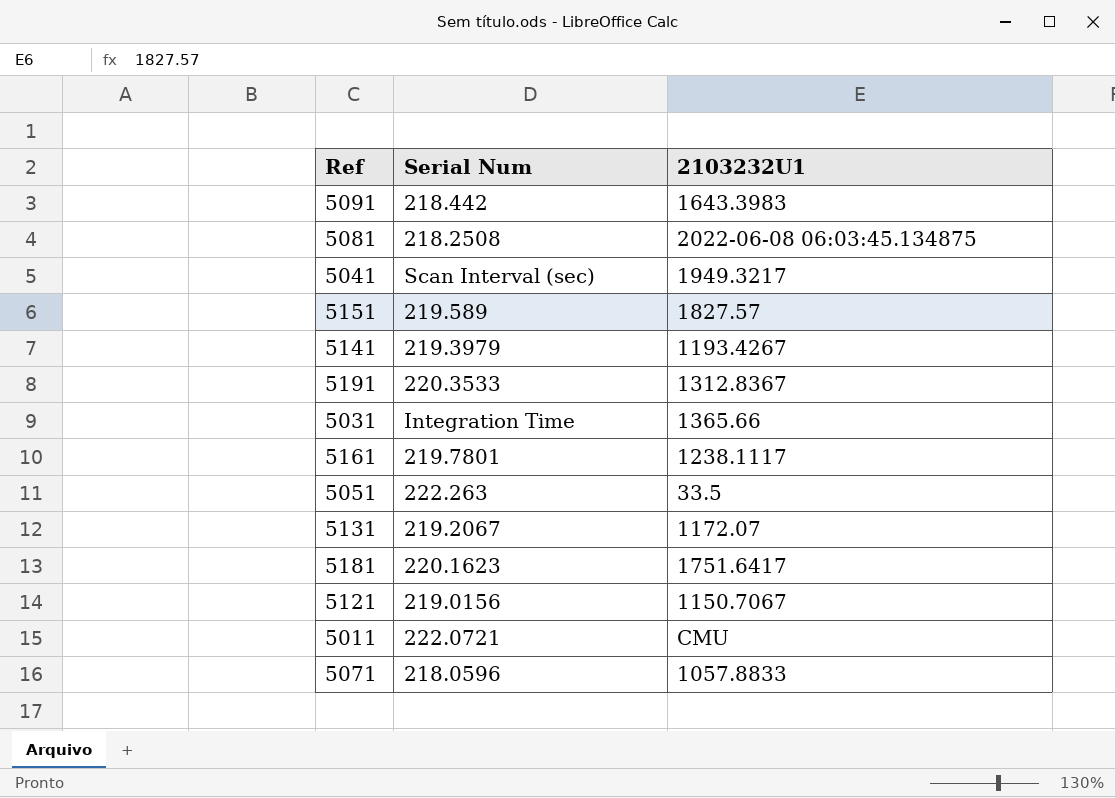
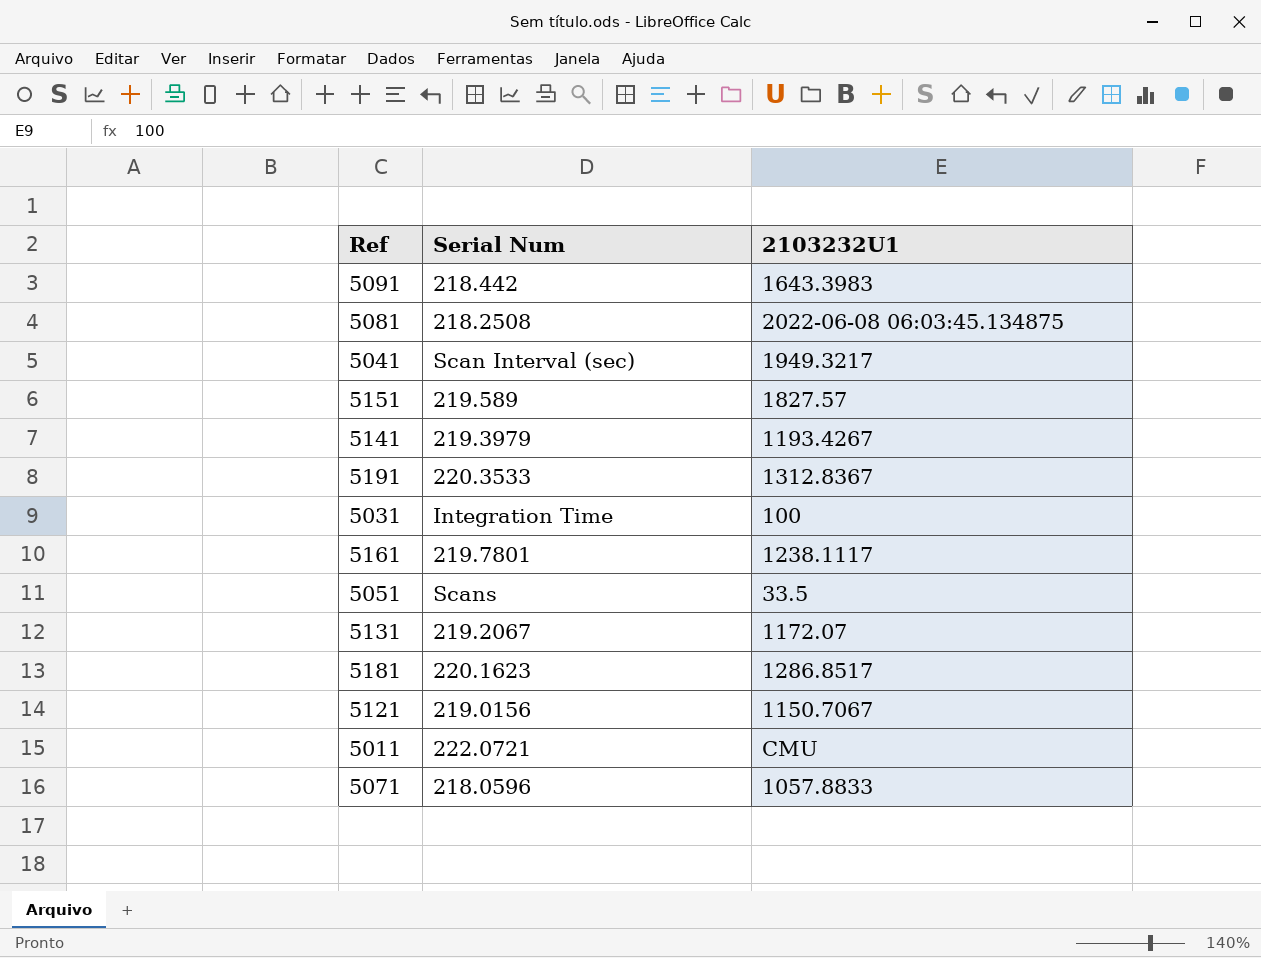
5031 | 2103232U1: 1365.66 -> 100
5051 | Serial Num: 222.263 -> Scans
5181 | 2103232U1: 1751.6417 -> 1286.8517

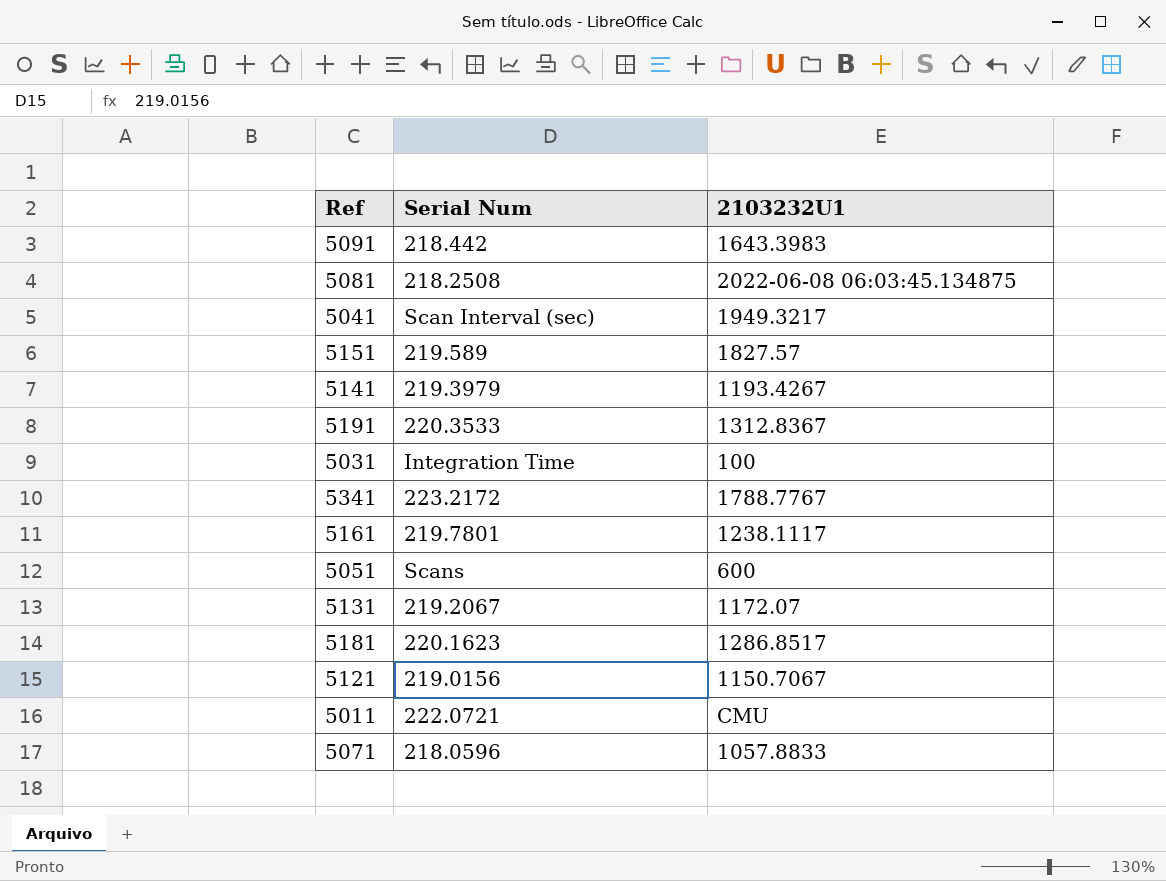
row 5341: none -> 223.2172 | 1788.7767
5051 | 2103232U1: 33.5 -> 600

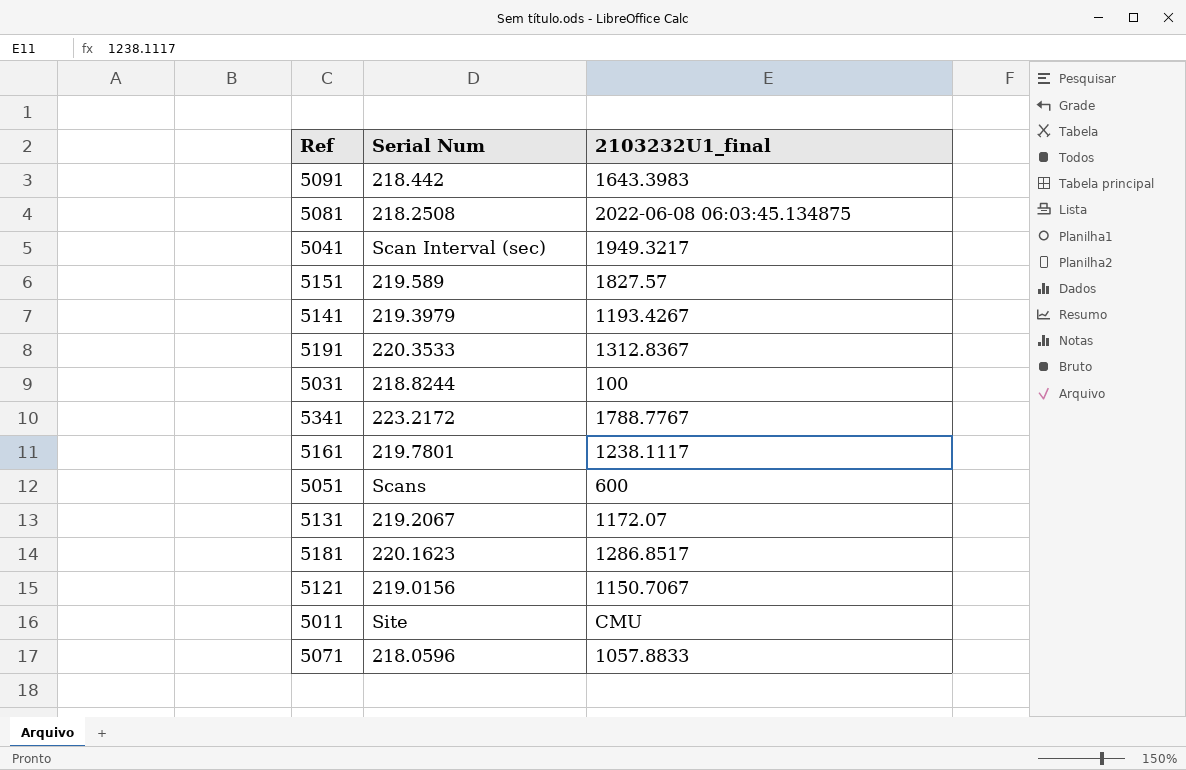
column name: 2103232U1 -> 2103232U1_final
5031 | Serial Num: Integration Time -> 218.8244
5011 | Serial Num: 222.0721 -> Site

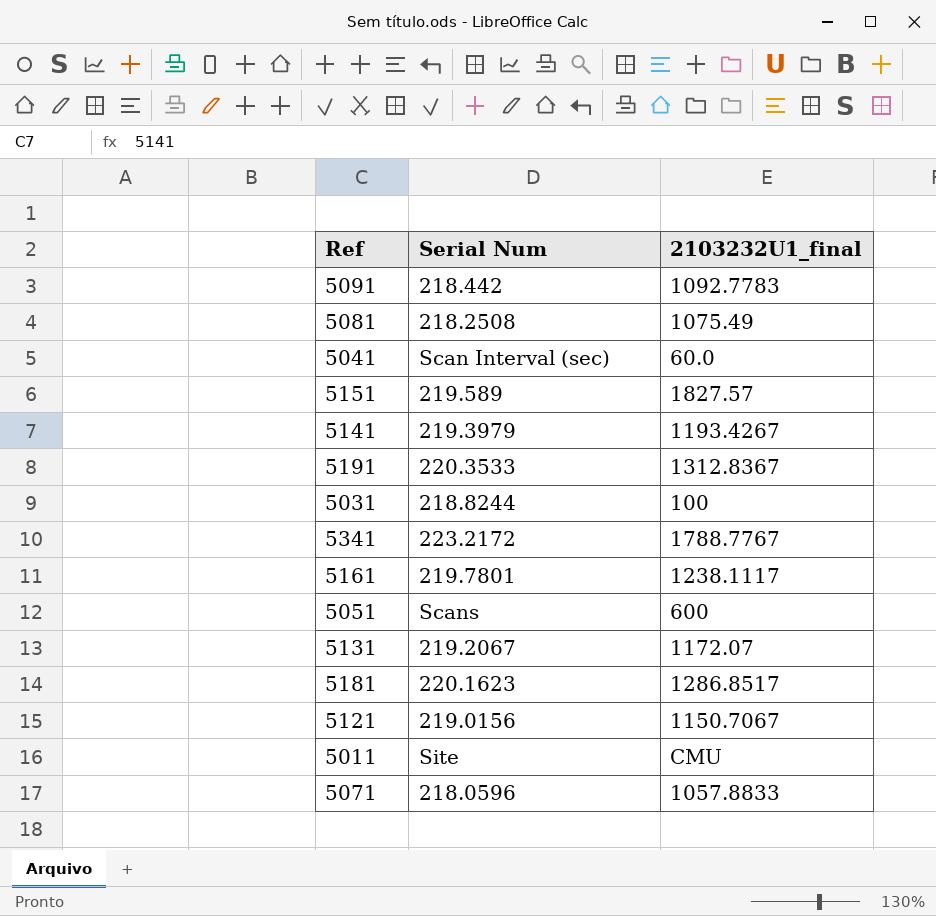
5091 | 2103232U1_final: 1643.3983 -> 1092.7783
5081 | 2103232U1_final: 2022-06-08 06:03:45.134875 -> 1075.49
5041 | 2103232U1_final: 1949.3217 -> 60.0

